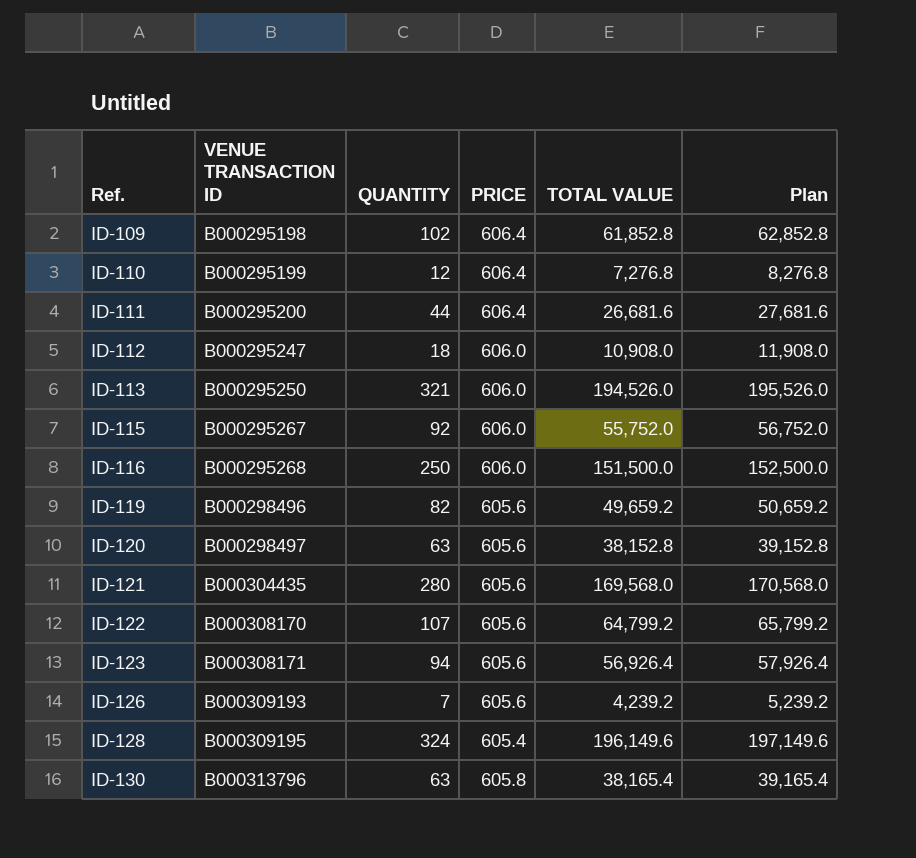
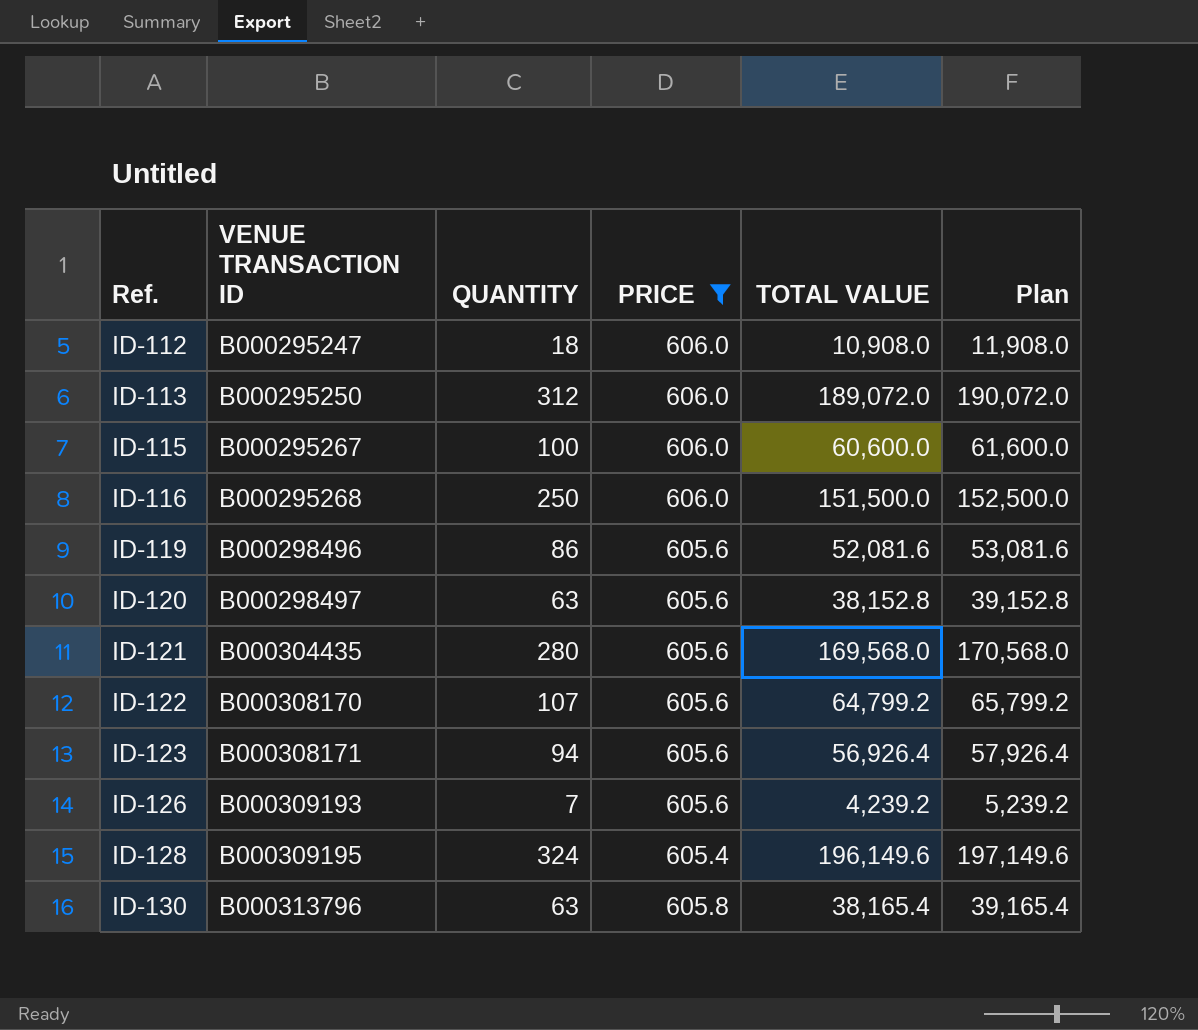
filter: none -> PRICE != 606.4
ID-113 | QUANTITY: 321 -> 312
ID-113 | TOTAL VALUE: 194,526.0 -> 189,072.0
ID-113 | Plan: 195,526.0 -> 190,072.0
ID-115 | QUANTITY: 92 -> 100
ID-115 | TOTAL VALUE: 55,752.0 -> 60,600.0
ID-115 | Plan: 56,752.0 -> 61,600.0
ID-119 | QUANTITY: 82 -> 86
ID-119 | TOTAL VALUE: 49,659.2 -> 52,081.6
ID-119 | Plan: 50,659.2 -> 53,081.6

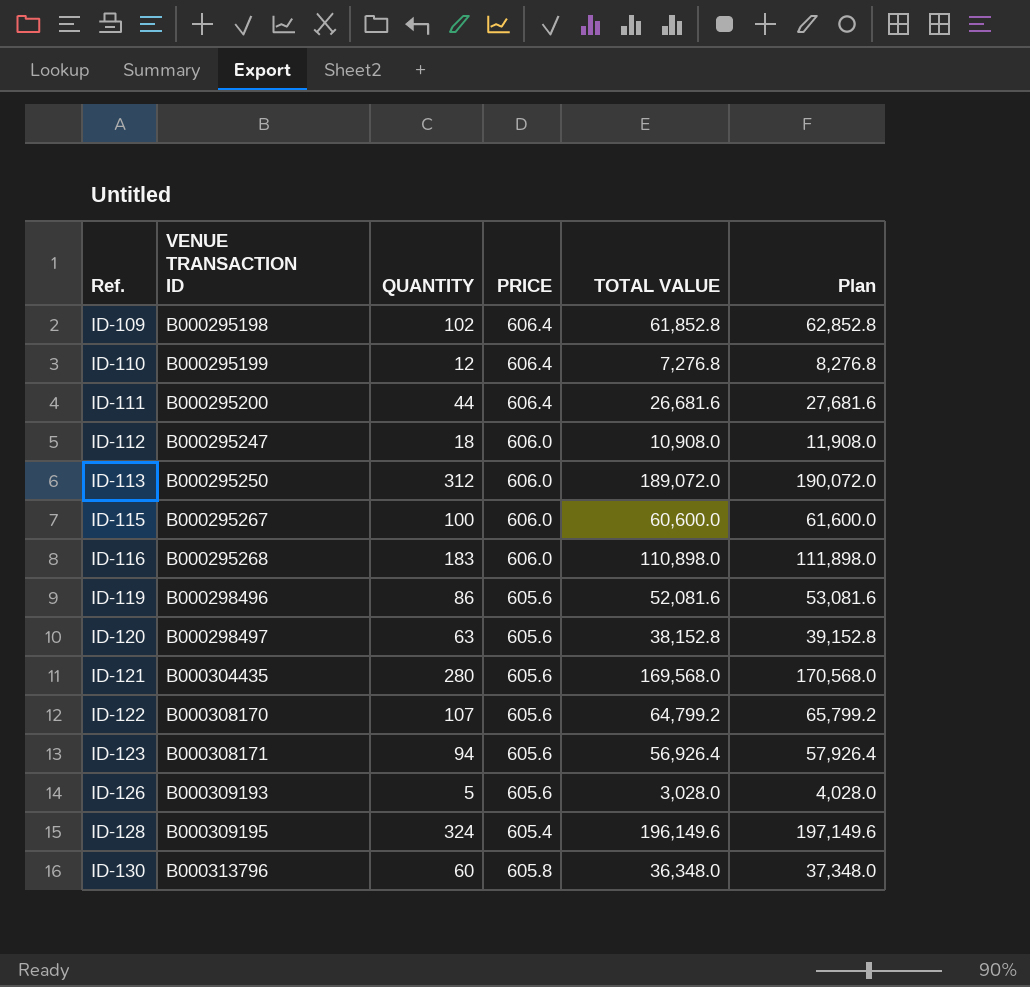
filter: PRICE != 606.4 -> none
ID-116 | QUANTITY: 250 -> 183
ID-116 | TOTAL VALUE: 151,500.0 -> 110,898.0
ID-116 | Plan: 152,500.0 -> 111,898.0
ID-126 | QUANTITY: 7 -> 5
ID-126 | TOTAL VALUE: 4,239.2 -> 3,028.0
ID-126 | Plan: 5,239.2 -> 4,028.0
ID-130 | QUANTITY: 63 -> 60
ID-130 | TOTAL VALUE: 38,165.4 -> 36,348.0
ID-130 | Plan: 39,165.4 -> 37,348.0

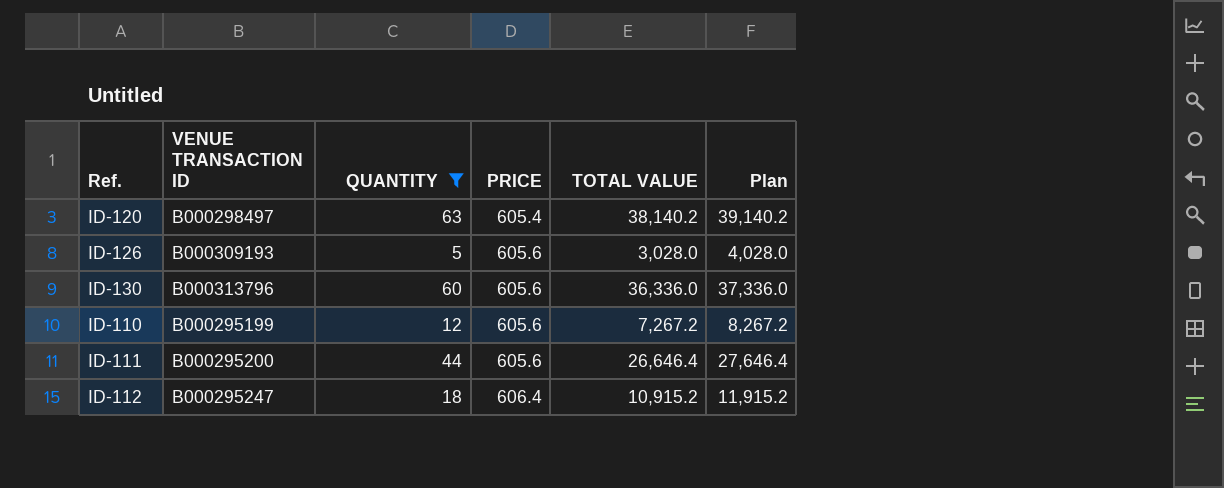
filter: none -> QUANTITY <= 63
row order: Ref. ascending -> PRICE ascending
ID-120 | PRICE: 605.6 -> 605.4
ID-120 | TOTAL VALUE: 38,152.8 -> 38,140.2
ID-120 | Plan: 39,152.8 -> 39,140.2
ID-130 | PRICE: 605.8 -> 605.6
ID-130 | TOTAL VALUE: 36,348.0 -> 36,336.0
ID-130 | Plan: 37,348.0 -> 37,336.0
ID-110 | PRICE: 606.4 -> 605.6
ID-110 | TOTAL VALUE: 7,276.8 -> 7,267.2
ID-110 | Plan: 8,276.8 -> 8,267.2
ID-111 | PRICE: 606.4 -> 605.6
ID-111 | TOTAL VALUE: 26,681.6 -> 26,646.4
ID-111 | Plan: 27,681.6 -> 27,646.4
ID-112 | PRICE: 606.0 -> 606.4
ID-112 | TOTAL VALUE: 10,908.0 -> 10,915.2
ID-112 | Plan: 11,908.0 -> 11,915.2

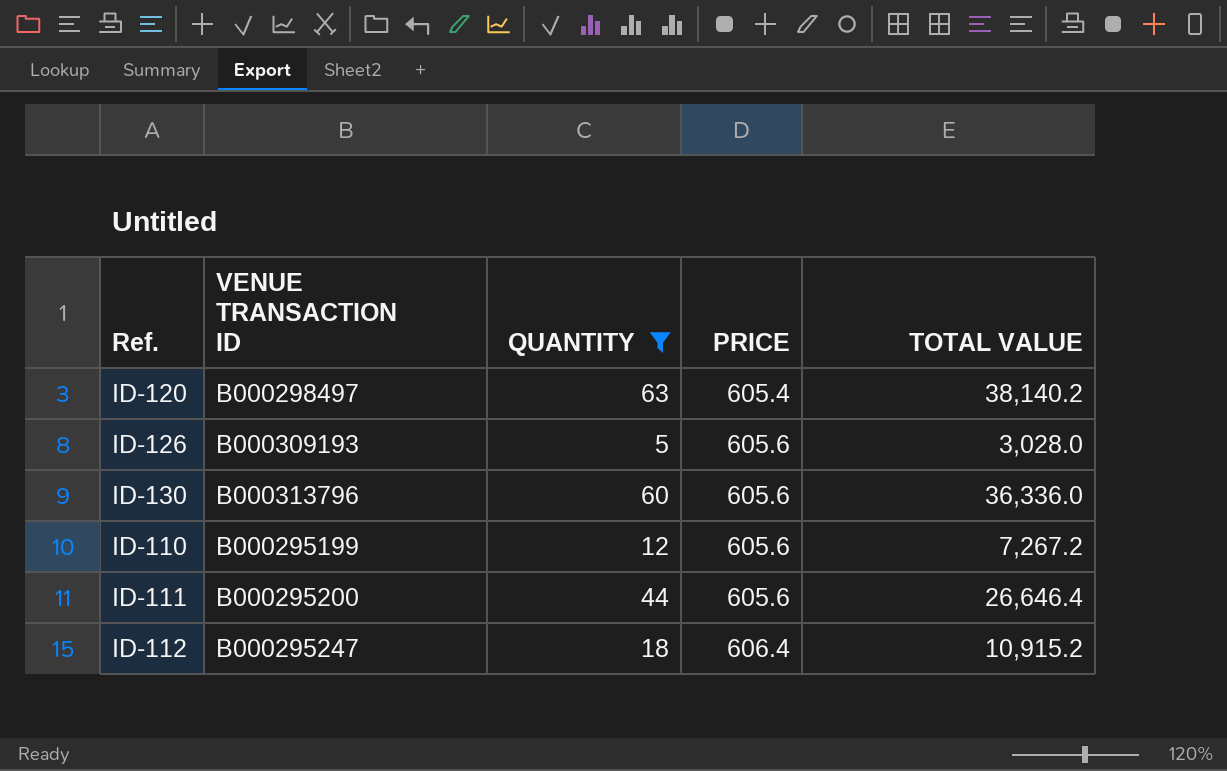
column Plan | formula: [TOTAL VALUE] + 1000 -> none

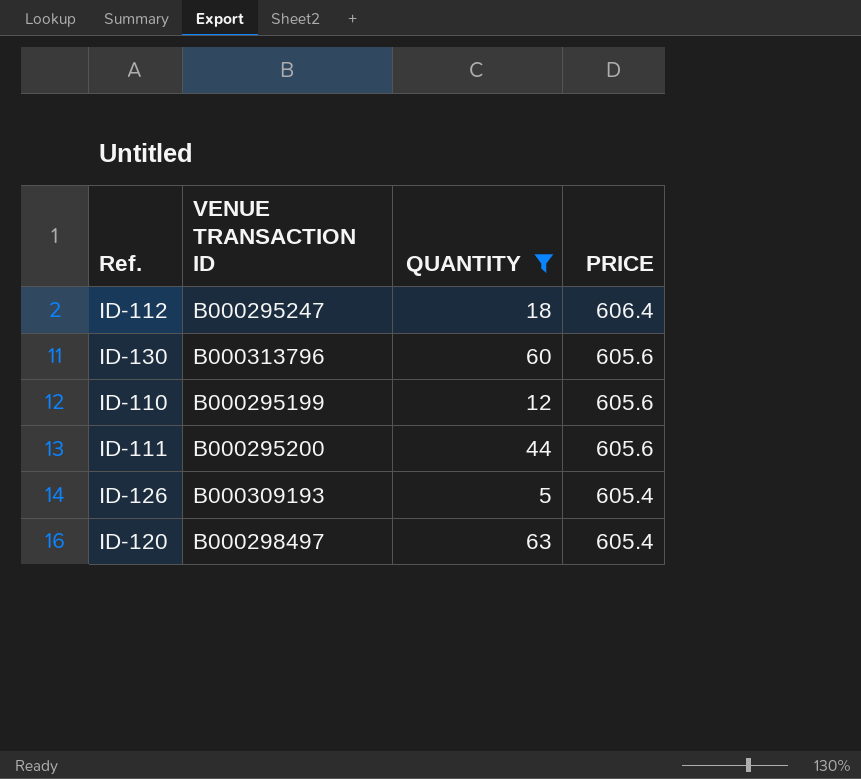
row order: PRICE ascending -> PRICE descending
column TOTAL VALUE | formula: [QUANTITY] * [PRICE] -> none
ID-126 | PRICE: 605.6 -> 605.4

